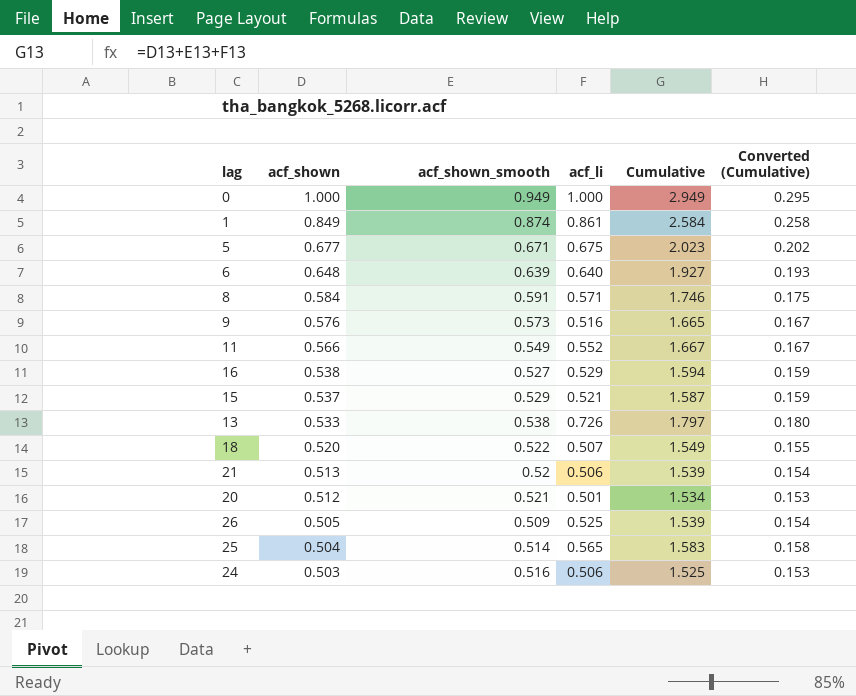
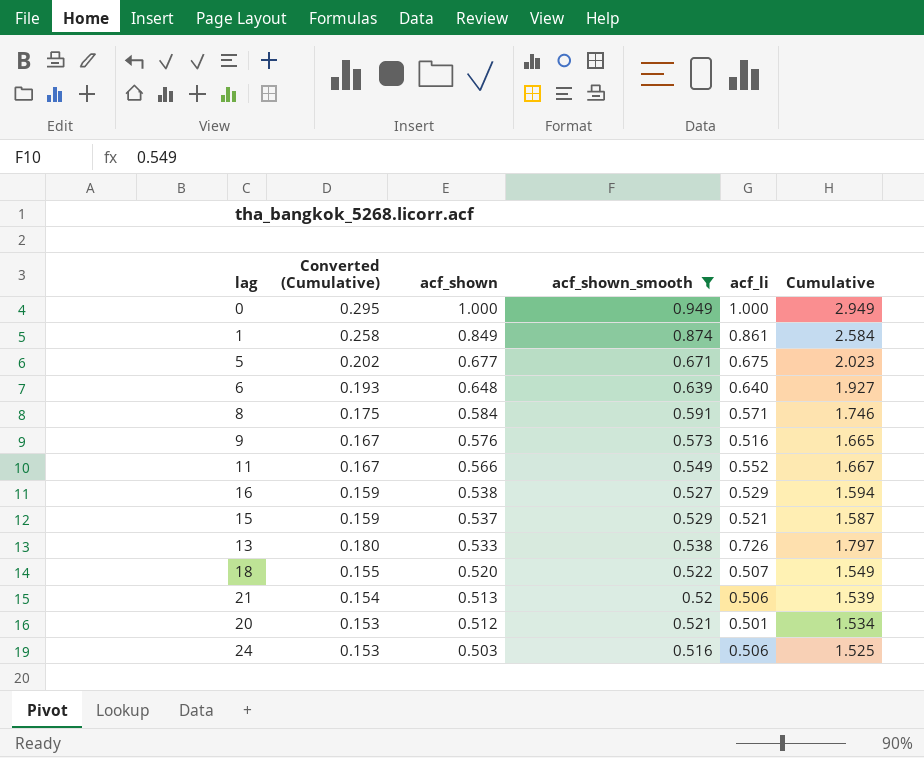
filter: none -> acf_shown_smooth >= 0.516
column Converted (Cumulative) | position: 6 -> 2

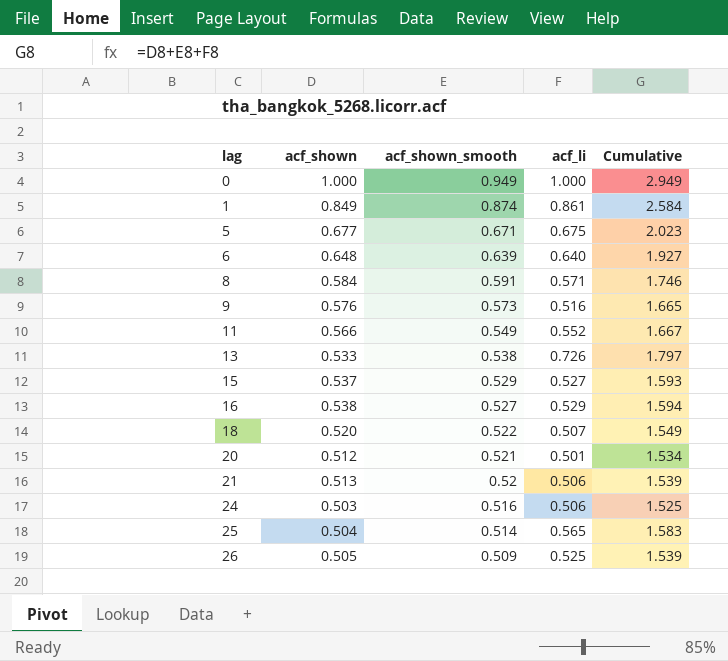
filter: acf_shown_smooth >= 0.516 -> none
row order: acf_shown descending -> lag ascending
column Converted (Cumulative) | formula: [Cumulative] * 0.1 -> none
15 | acf_li: 0.521 -> 0.527
15 | Cumulative: 1.587 -> 1.593

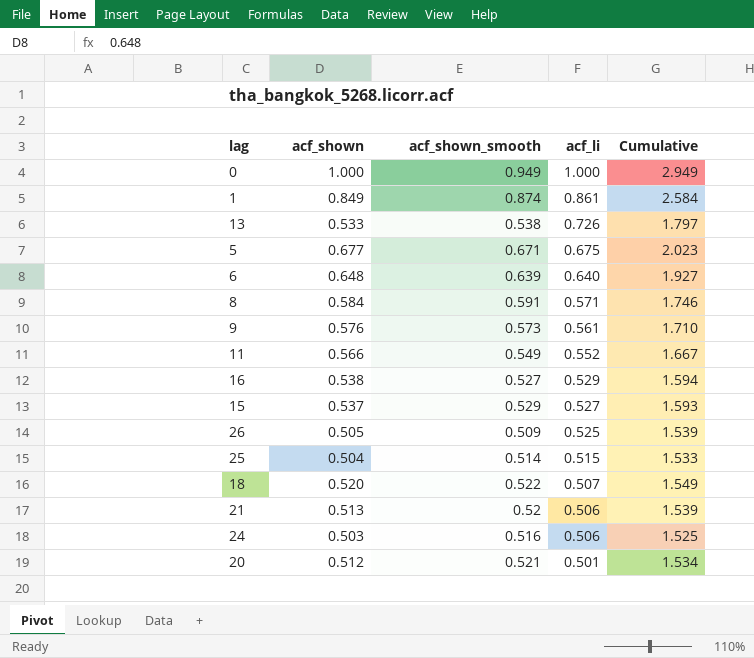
row order: lag ascending -> acf_li descending
9 | acf_li: 0.516 -> 0.561
9 | Cumulative: 1.665 -> 1.710
25 | acf_li: 0.565 -> 0.515
25 | Cumulative: 1.583 -> 1.533

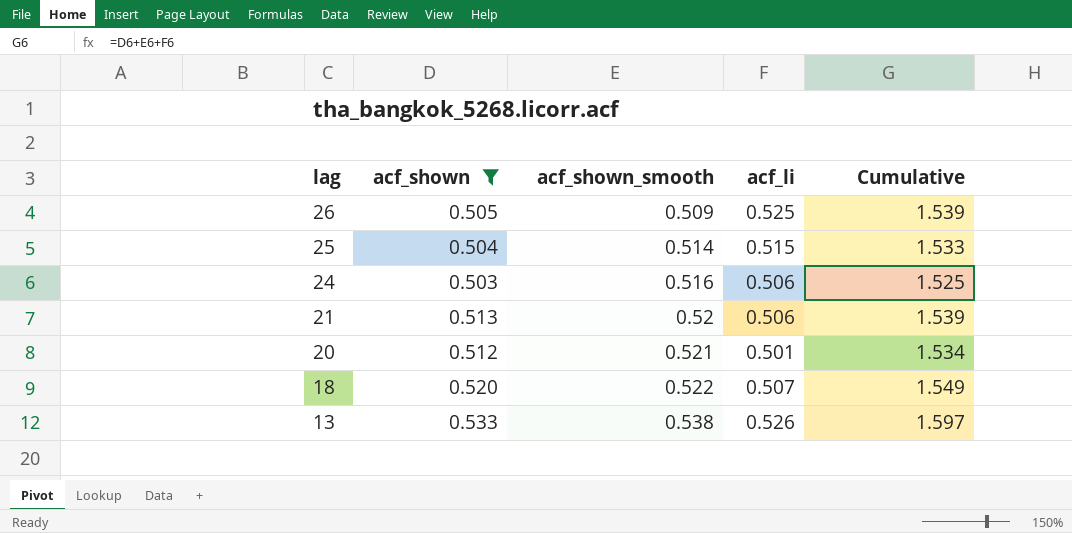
filter: none -> acf_shown <= 0.533
row order: acf_li descending -> lag descending
13 | acf_li: 0.726 -> 0.526
13 | Cumulative: 1.797 -> 1.597

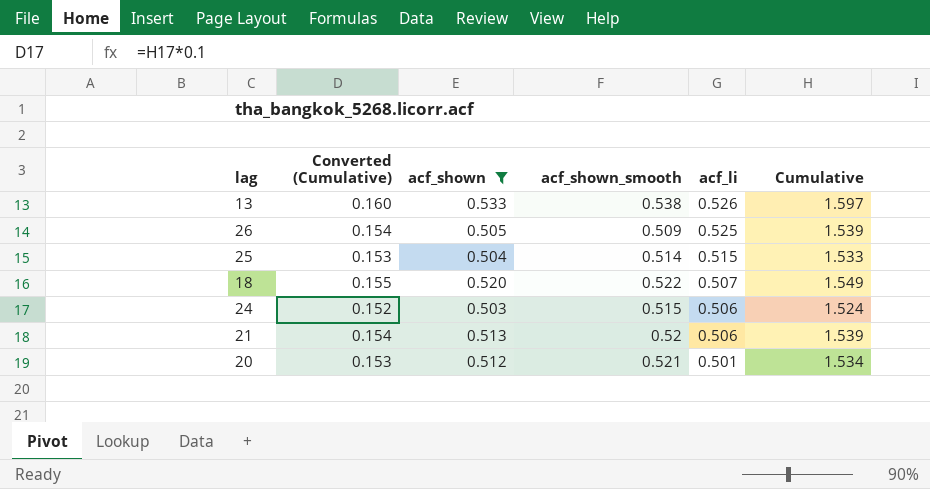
row order: lag descending -> acf_li descending
column Converted (Cumulative) | formula: none -> [Cumulative] * 0.1
24 | acf_shown_smooth: 0.516 -> 0.515
24 | Cumulative: 1.525 -> 1.524

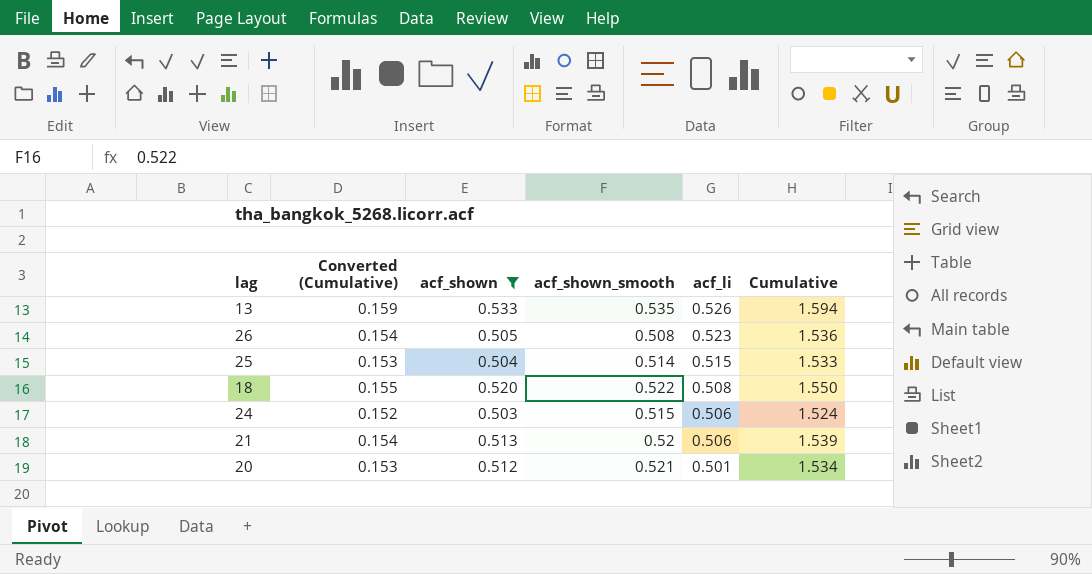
13 | Converted (Cumulative): 0.160 -> 0.159
13 | acf_shown_smooth: 0.538 -> 0.535
13 | Cumulative: 1.597 -> 1.594
26 | acf_shown_smooth: 0.509 -> 0.508
26 | acf_li: 0.525 -> 0.523
26 | Cumulative: 1.539 -> 1.536
18 | acf_li: 0.507 -> 0.508
18 | Cumulative: 1.549 -> 1.550

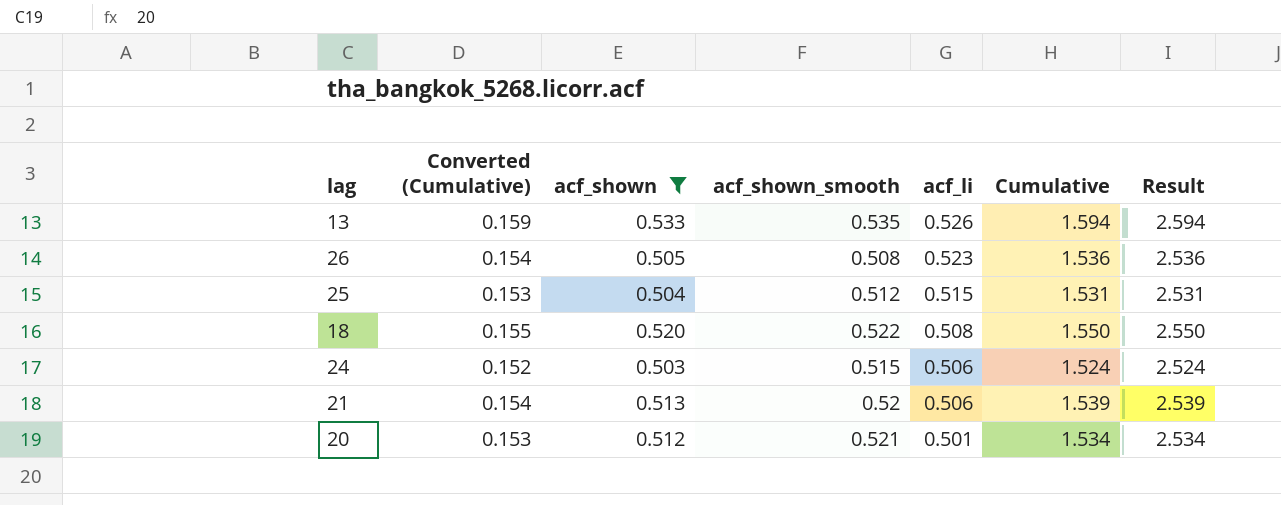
column Result | formula: none -> [Cumulative] + 1
25 | acf_shown_smooth: 0.514 -> 0.512
25 | Cumulative: 1.533 -> 1.531

